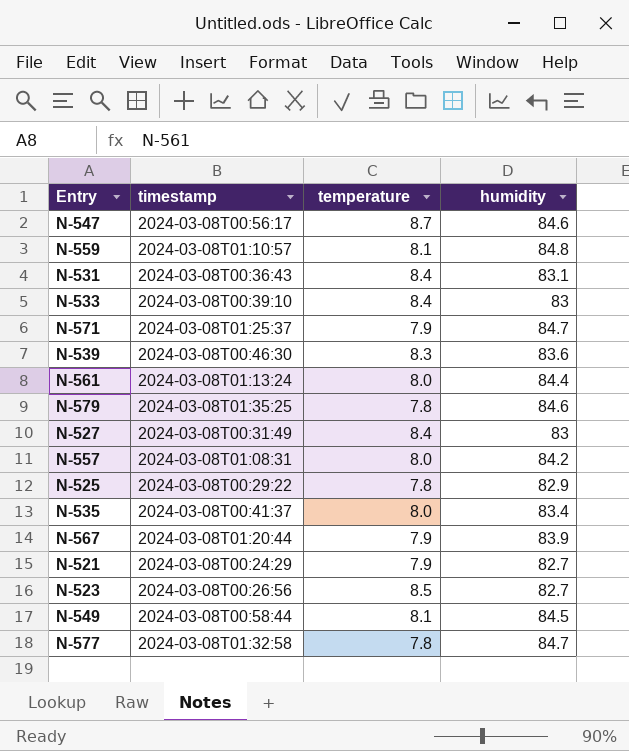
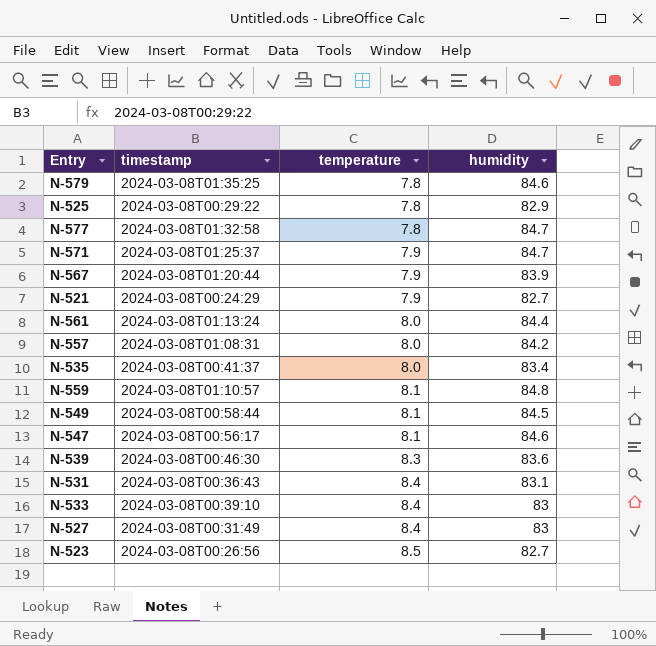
row order: none -> temperature ascending
N-547 | temperature: 8.7 -> 8.1

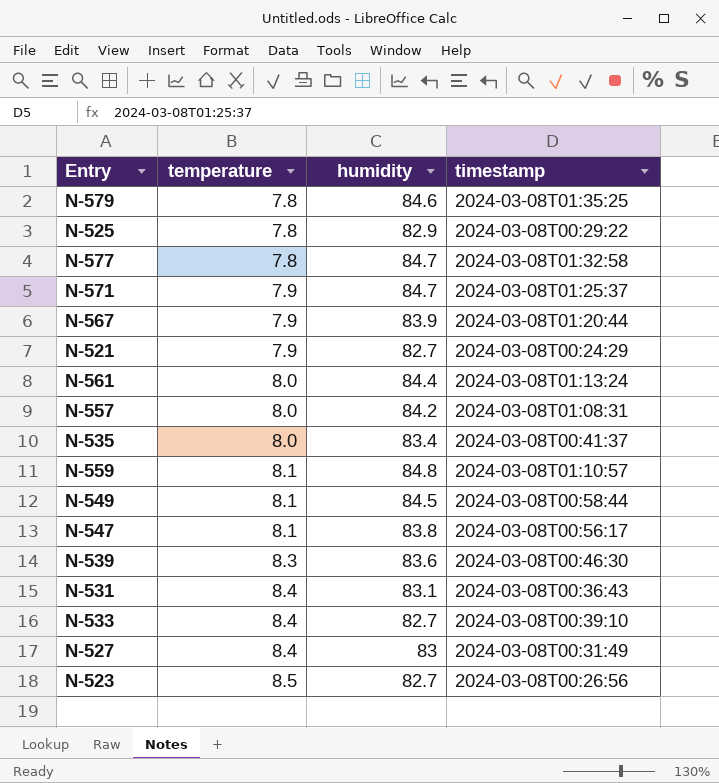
column timestamp | position: 2 -> 4
N-547 | humidity: 84.6 -> 83.8
N-533 | humidity: 83 -> 82.7

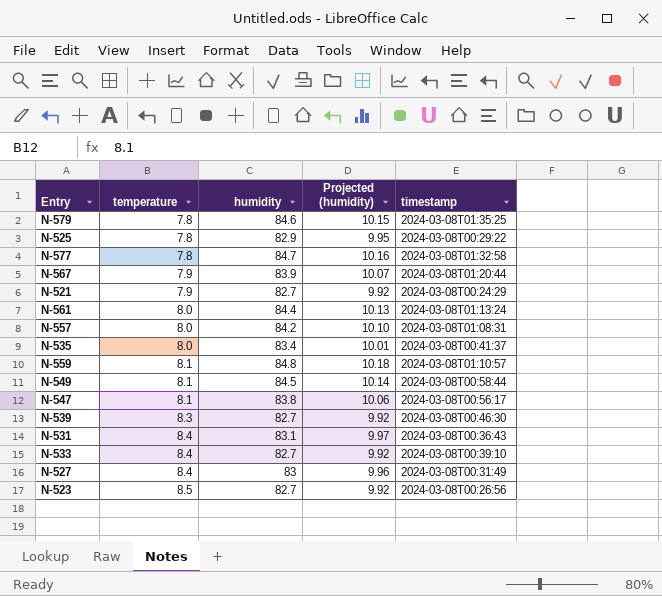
column Projected (humidity) | formula: none -> [humidity] * 0.12
row N-571: 7.9 | 84.7 | 2024-03-08T01:25:37 -> none
N-539 | humidity: 83.6 -> 82.7

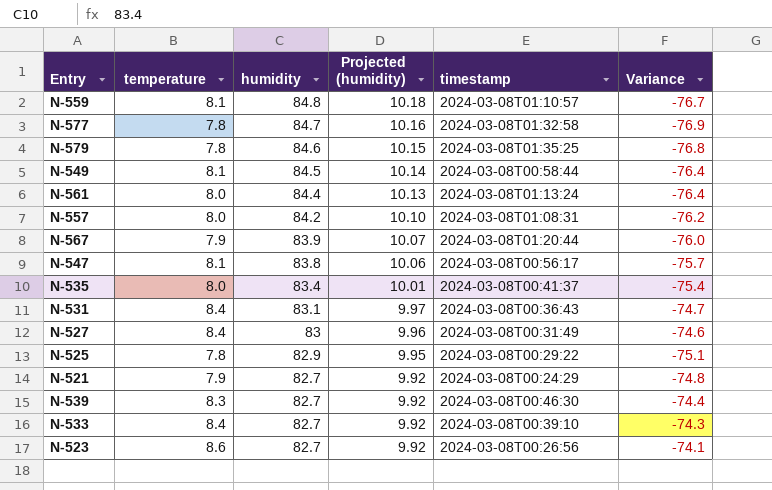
row order: temperature ascending -> humidity descending
column Variance | formula: none -> [temperature] - [humidity]
N-523 | temperature: 8.5 -> 8.6

